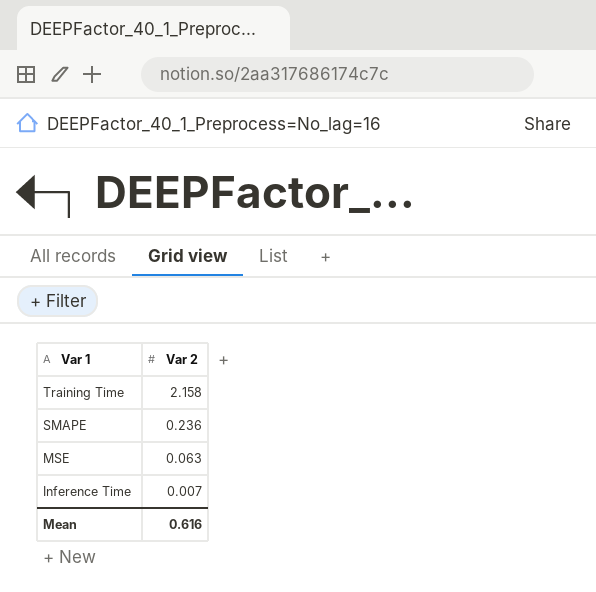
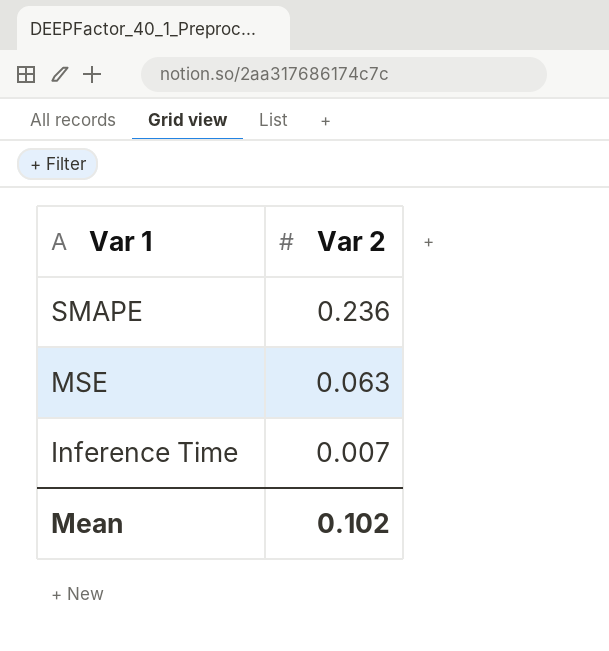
row Training Time: 2.158 -> none
Mean | Var 2: 0.616 -> 0.102

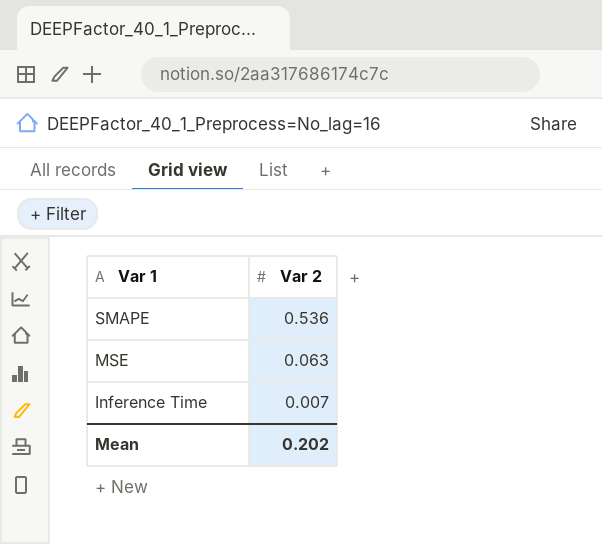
SMAPE | Var 2: 0.236 -> 0.536
Mean | Var 2: 0.102 -> 0.202

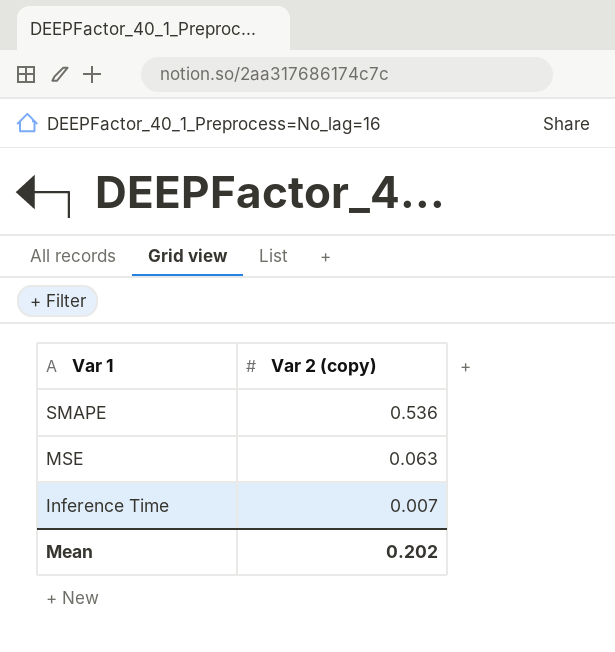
column name: Var 2 -> Var 2 (copy)

